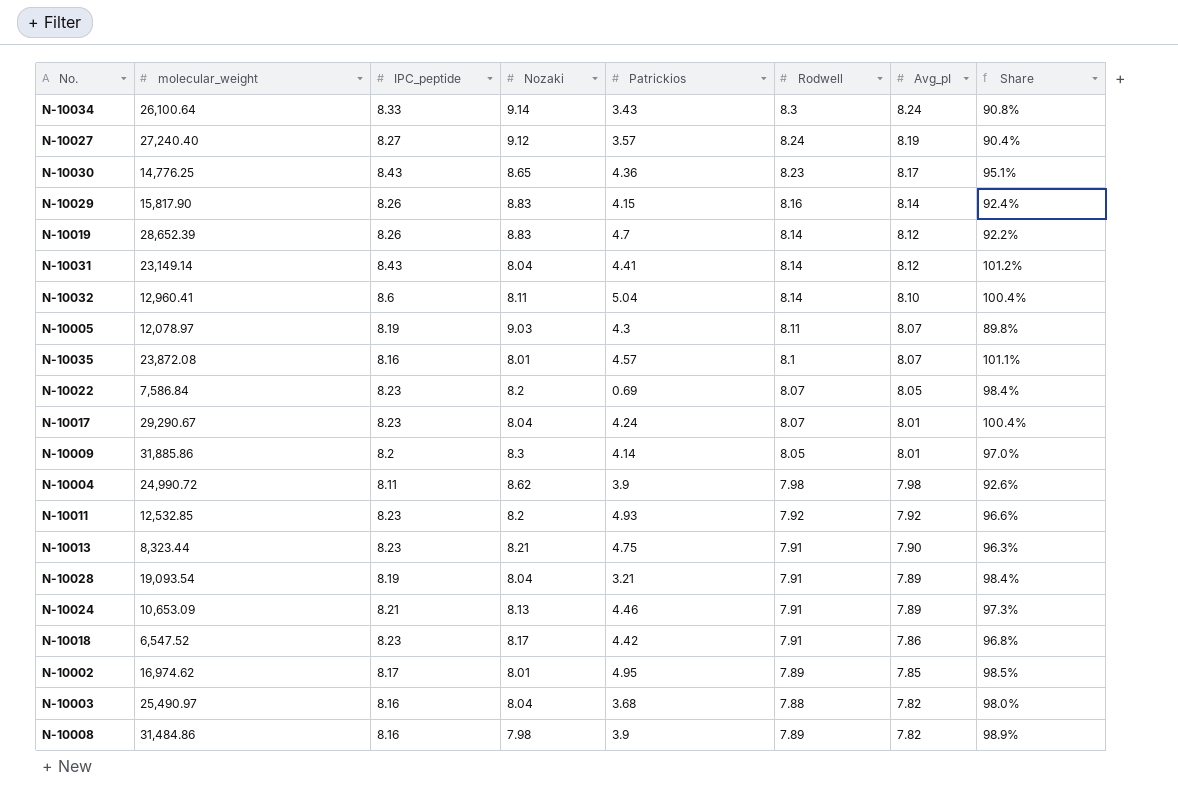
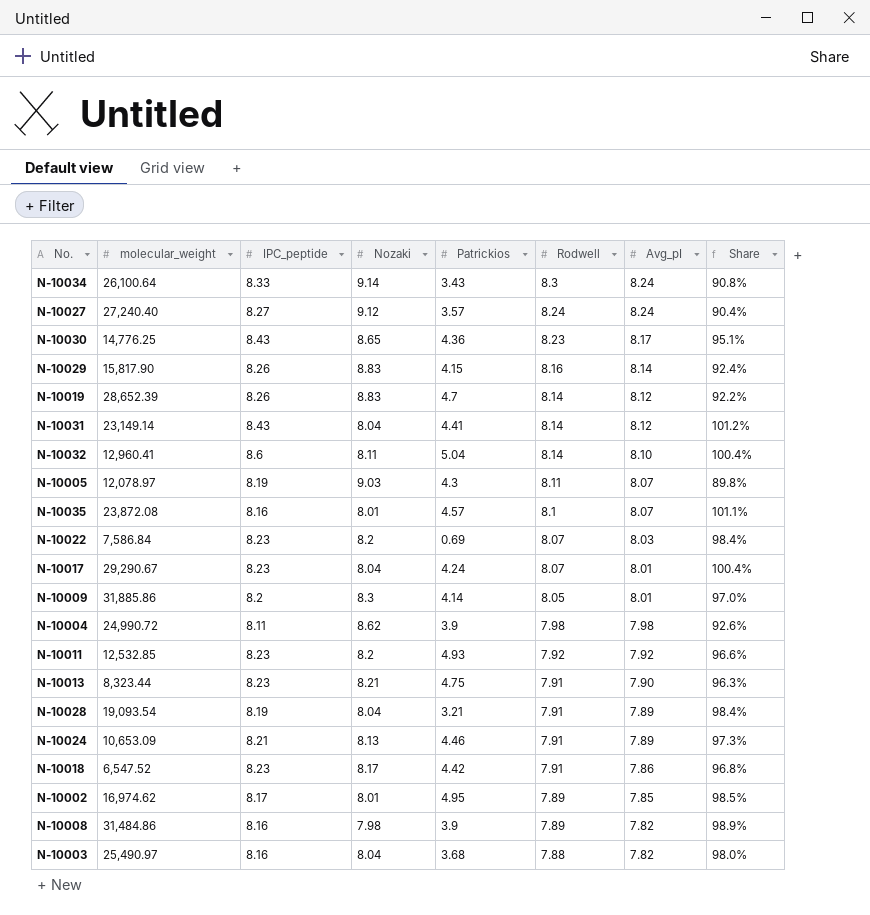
row order: Avg_pI descending -> Rodwell descending
N-10027 | Avg_pI: 8.19 -> 8.24
N-10022 | Avg_pI: 8.05 -> 8.03

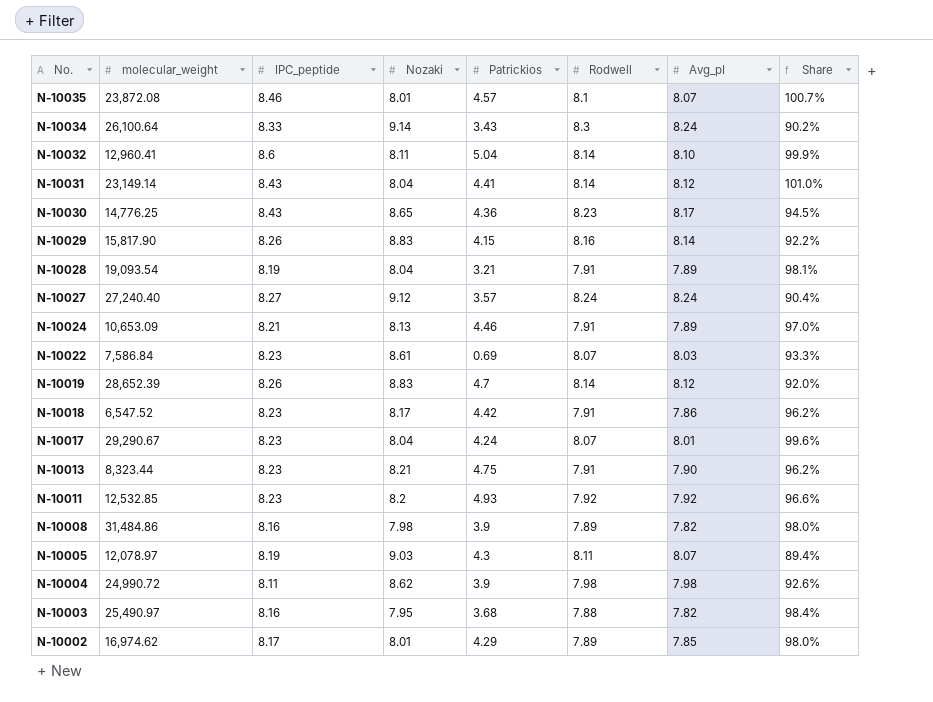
row order: Rodwell descending -> No. descending
column Share | formula: [Rodwell] / [Nozaki] -> [Avg_pI] / [Nozaki]
row N-10009: 31,885.86 | 8.2 | 8.3 | 4.14 | 8.05 | 8.01 | 97.0% -> none
N-10035 | IPC_peptide: 8.16 -> 8.46
N-10022 | Nozaki: 8.2 -> 8.61
N-10003 | Nozaki: 8.04 -> 7.95
N-10002 | Patrickios: 4.95 -> 4.29

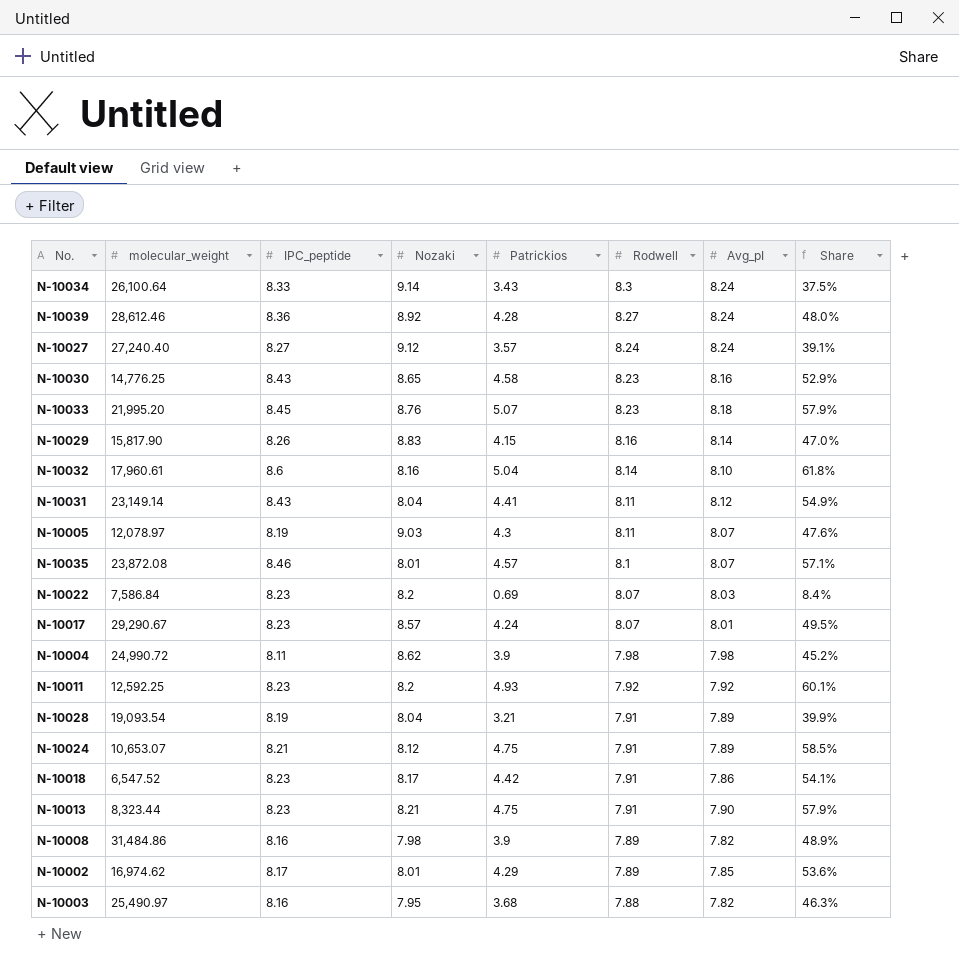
row order: No. descending -> Rodwell descending
column Share | formula: [Avg_pI] / [Nozaki] -> [Patrickios] / [Nozaki]
row N-10019: 28,652.39 | 8.26 | 8.83 | 4.7 | 8.14 | 8.12 | 92.0% -> none
row N-10039: none -> 28,612.46 | 8.36 | 8.92 | 4.28 | 8.27 | 8.24 | 48.0%
N-10030 | Patrickios: 4.36 -> 4.58
N-10030 | Avg_pI: 8.17 -> 8.16
row N-10033: none -> 21,995.20 | 8.45 | 8.76 | 5.07 | 8.23 | 8.18 | 57.9%
N-10032 | molecular_weight: 12,960.41 -> 17,960.61
N-10032 | Nozaki: 8.11 -> 8.16
N-10031 | Rodwell: 8.14 -> 8.11
N-10022 | Nozaki: 8.61 -> 8.2
N-10017 | Nozaki: 8.04 -> 8.57
N-10011 | molecular_weight: 12,532.85 -> 12,592.25
N-10024 | molecular_weight: 10,653.09 -> 10,653.07
N-10024 | Nozaki: 8.13 -> 8.12
N-10024 | Patrickios: 4.46 -> 4.75

